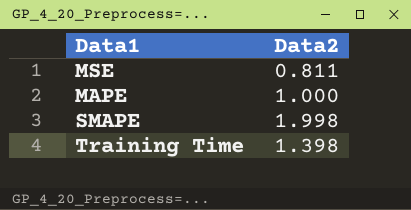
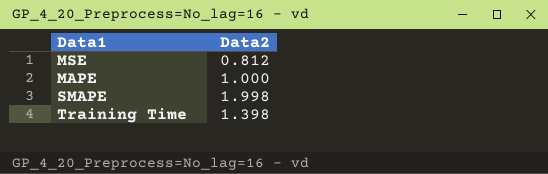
MSE | Data2: 0.811 -> 0.812

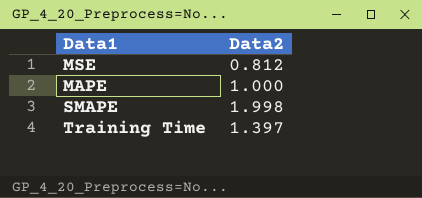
Training Time | Data2: 1.398 -> 1.397

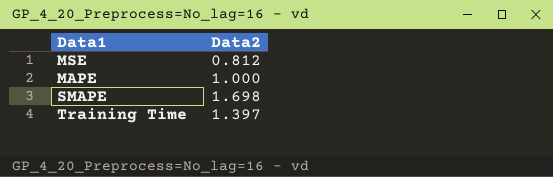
SMAPE | Data2: 1.998 -> 1.698

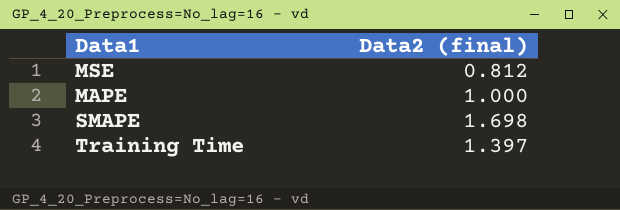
column name: Data2 -> Data2 (final)

